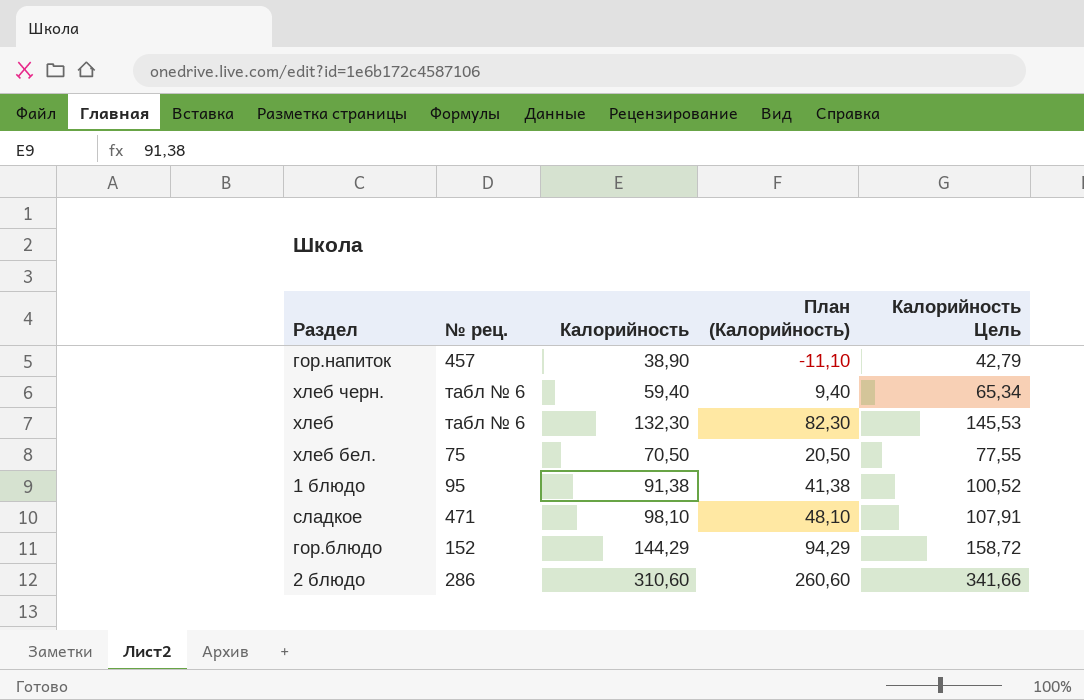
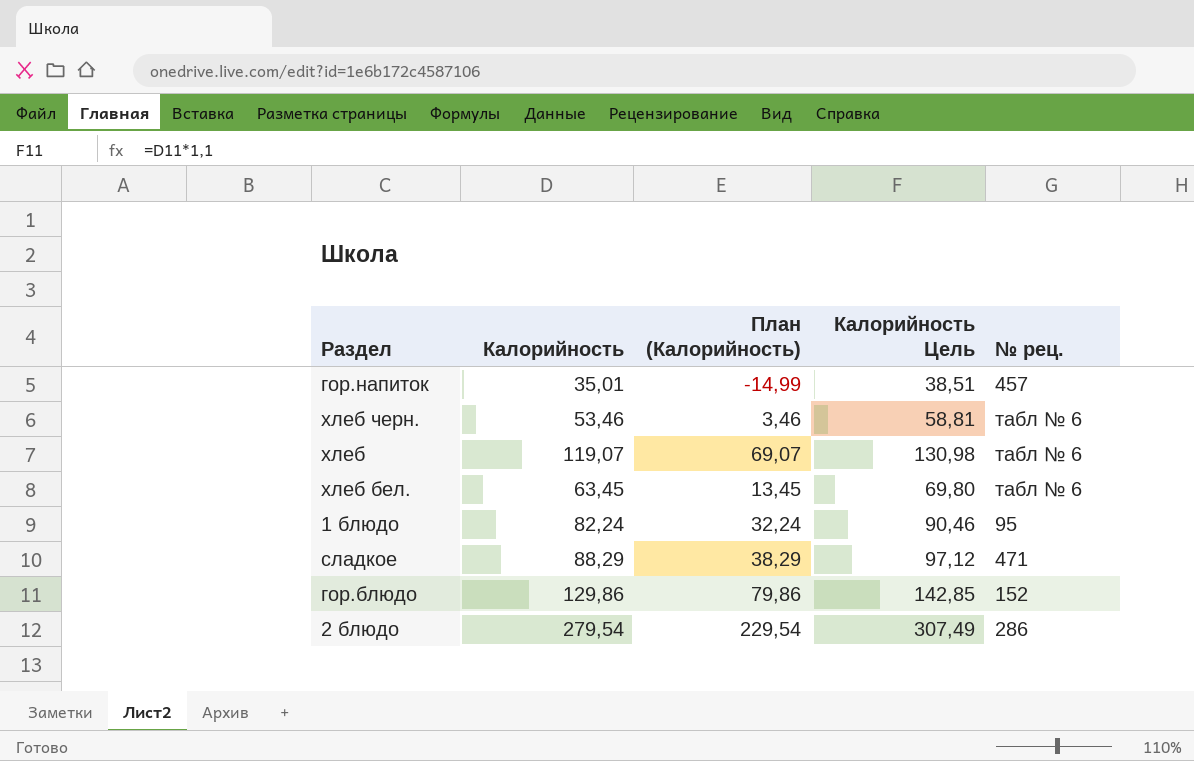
column № рец. | position: 2 -> 5
гор.напиток | Калорийность: 38,90 -> 35,01
гор.напиток | План (Калорийность): -11,10 -> -14,99
гор.напиток | Калорийность Цель: 42,79 -> 38,51
хлеб черн. | Калорийность: 59,40 -> 53,46
хлеб черн. | План (Калорийность): 9,40 -> 3,46
хлеб черн. | Калорийность Цель: 65,34 -> 58,81
хлеб | Калорийность: 132,30 -> 119,07
хлеб | План (Калорийность): 82,30 -> 69,07
хлеб | Калорийность Цель: 145,53 -> 130,98
хлеб бел. | Калорийность: 70,50 -> 63,45
хлеб бел. | План (Калорийность): 20,50 -> 13,45
хлеб бел. | Калорийность Цель: 77,55 -> 69,80
хлеб бел. | № рец.: 75 -> табл № 6
1 блюдо | Калорийность: 91,38 -> 82,24
1 блюдо | План (Калорийность): 41,38 -> 32,24
1 блюдо | Калорийность Цель: 100,52 -> 90,46
сладкое | Калорийность: 98,10 -> 88,29
сладкое | План (Калорийность): 48,10 -> 38,29
сладкое | Калорийность Цель: 107,91 -> 97,12
гор.блюдо | Калорийность: 144,29 -> 129,86
гор.блюдо | План (Калорийность): 94,29 -> 79,86
гор.блюдо | Калорийность Цель: 158,72 -> 142,85
2 блюдо | Калорийность: 310,60 -> 279,54
2 блюдо | План (Калорийность): 260,60 -> 229,54
2 блюдо | Калорийность Цель: 341,66 -> 307,49

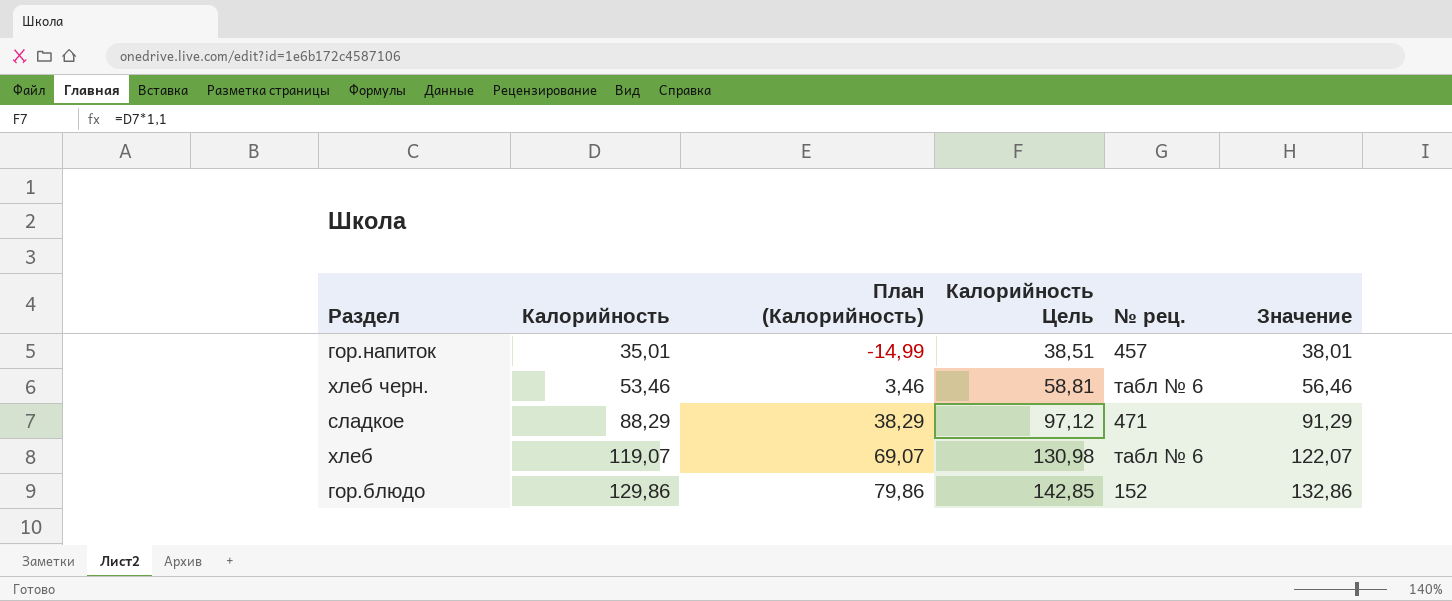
row order: none -> Калорийность ascending
column Значение | formula: none -> [Калорийность] + 3
row хлеб бел.: 63,45 | 13,45 | 69,80 | табл № 6 -> none
row 1 блюдо: 82,24 | 32,24 | 90,46 | 95 -> none
row 2 блюдо: 279,54 | 229,54 | 307,49 | 286 -> none

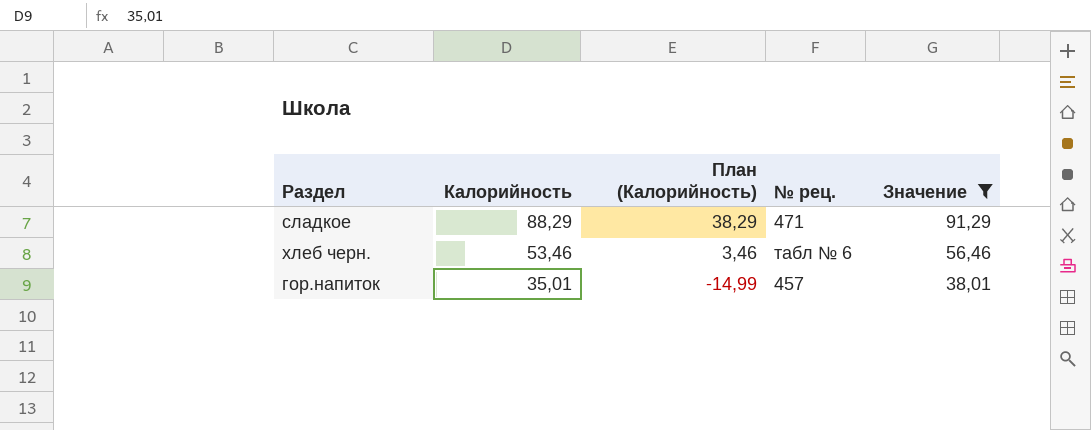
filter: none -> Значение <= 91,29
row order: Калорийность ascending -> Калорийность descending
column Калорийность Цель | formula: [Калорийность] * 1,1 -> none

